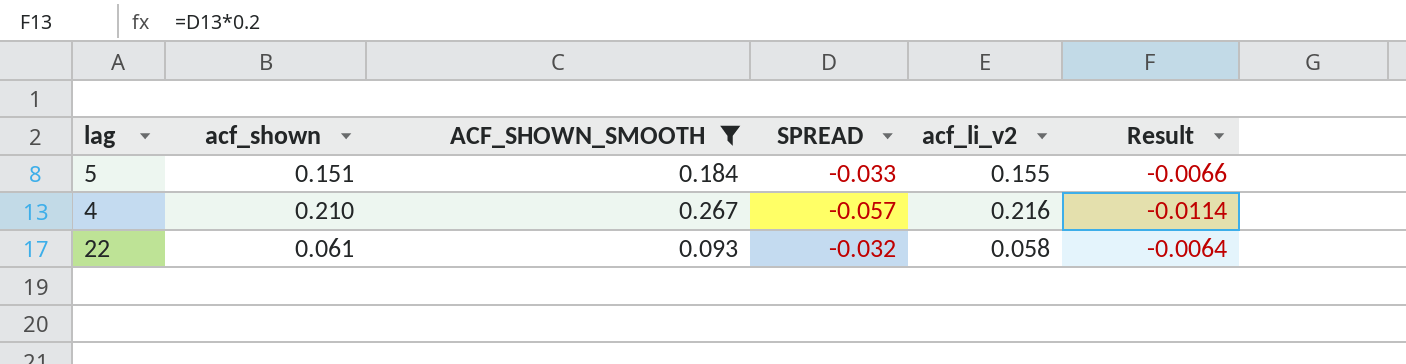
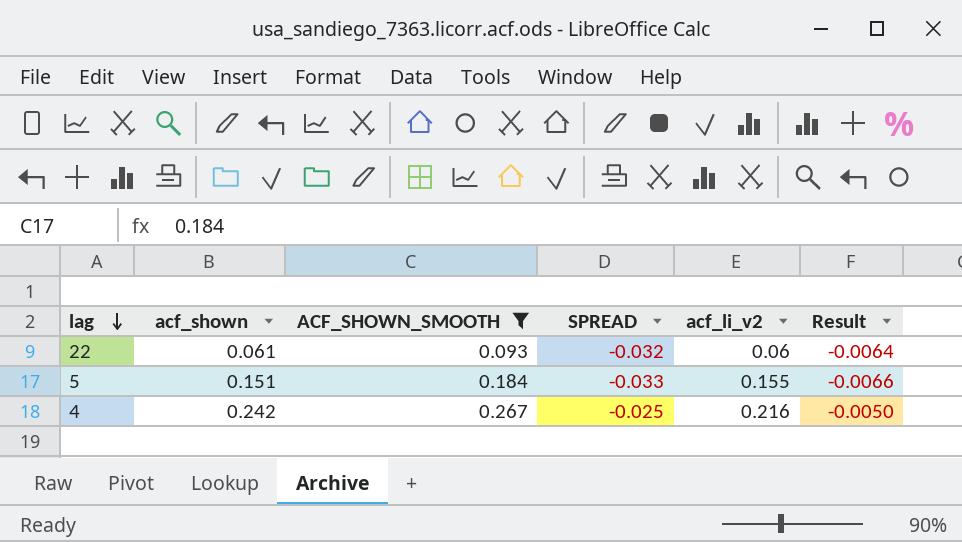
row order: none -> lag descending
22 | acf_li_v2: 0.058 -> 0.06
4 | acf_shown: 0.210 -> 0.242
4 | SPREAD: -0.057 -> -0.025
4 | Result: -0.0114 -> -0.0050

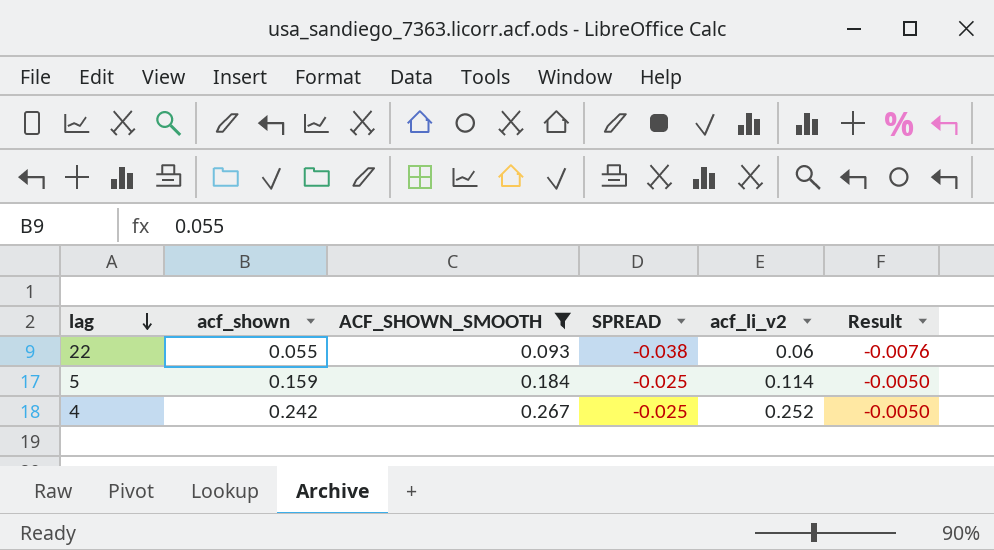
22 | acf_shown: 0.061 -> 0.055
22 | SPREAD: -0.032 -> -0.038
22 | Result: -0.0064 -> -0.0076
5 | acf_shown: 0.151 -> 0.159
5 | SPREAD: -0.033 -> -0.025
5 | acf_li_v2: 0.155 -> 0.114
5 | Result: -0.0066 -> -0.0050
4 | acf_li_v2: 0.216 -> 0.252

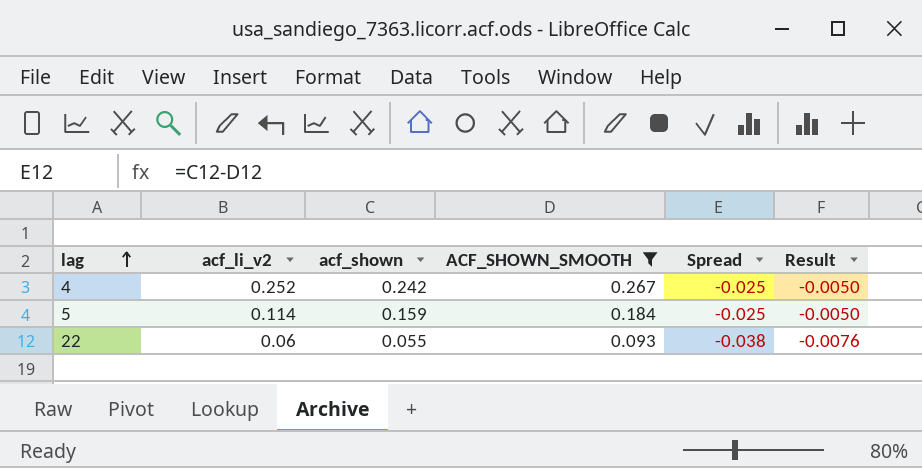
row order: lag descending -> lag ascending
column acf_li_v2 | position: 5 -> 2
column name: SPREAD -> Spread

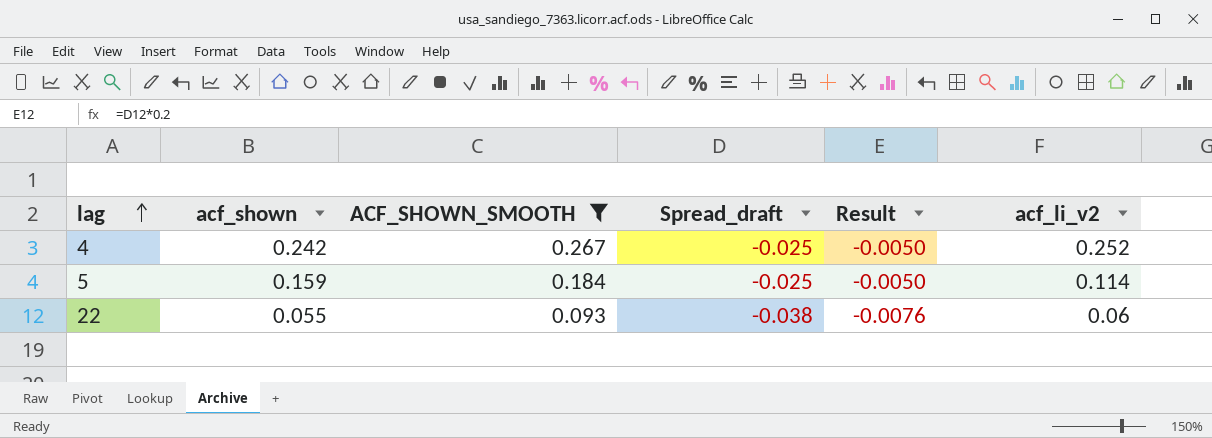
column name: Spread -> Spread_draft
column acf_li_v2 | position: 2 -> 6

